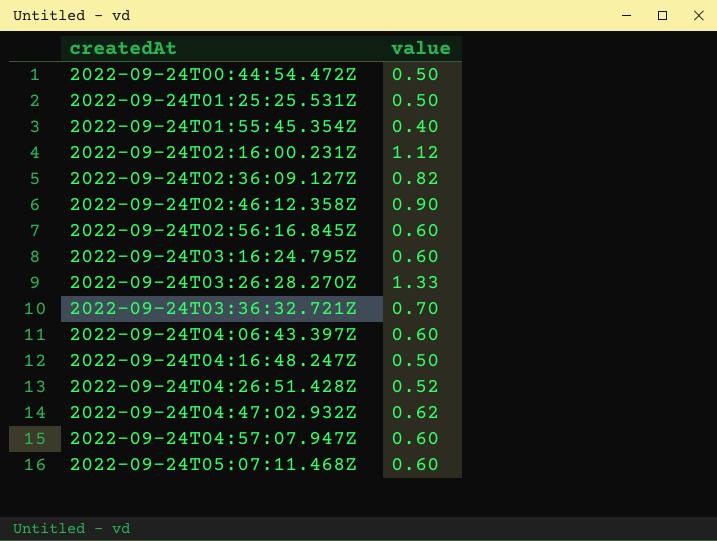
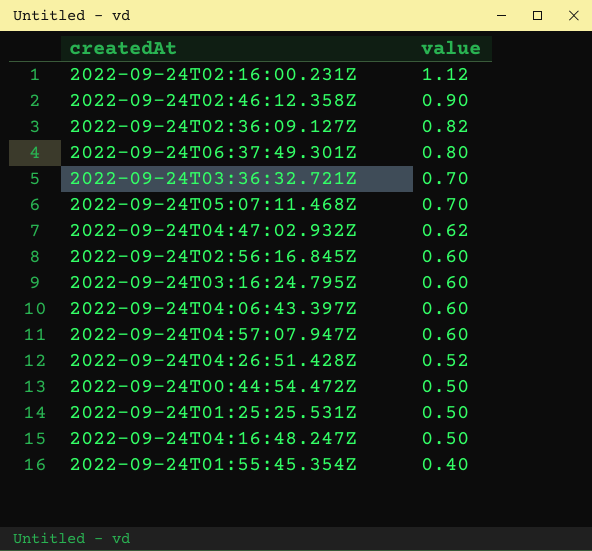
row order: createdAt ascending -> value descending
row 2022-09-24T03:26:28.270Z: 1.33 -> none
row 2022-09-24T06:37:49.301Z: none -> 0.80
2022-09-24T05:07:11.468Z | value: 0.60 -> 0.70

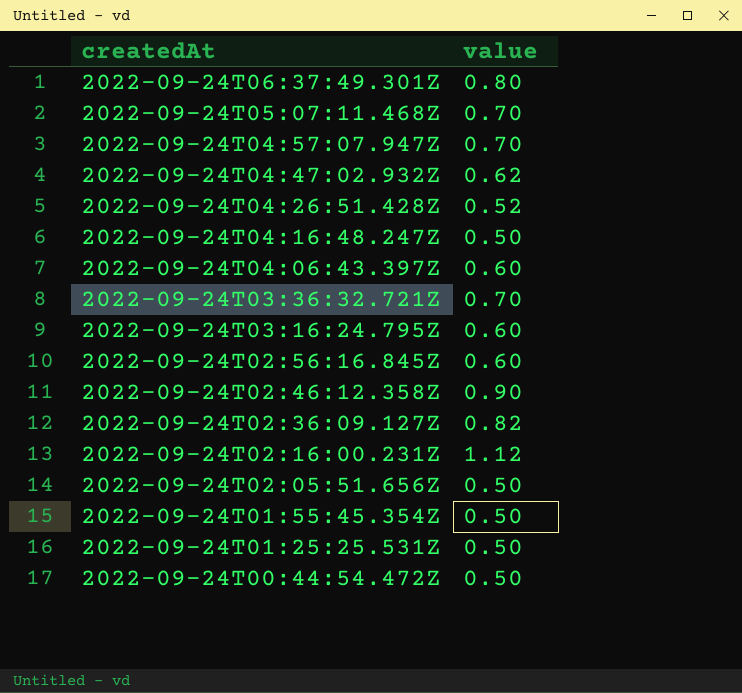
row order: value descending -> createdAt descending
2022-09-24T04:57:07.947Z | value: 0.60 -> 0.70
row 2022-09-24T02:05:51.656Z: none -> 0.50
2022-09-24T01:55:45.354Z | value: 0.40 -> 0.50

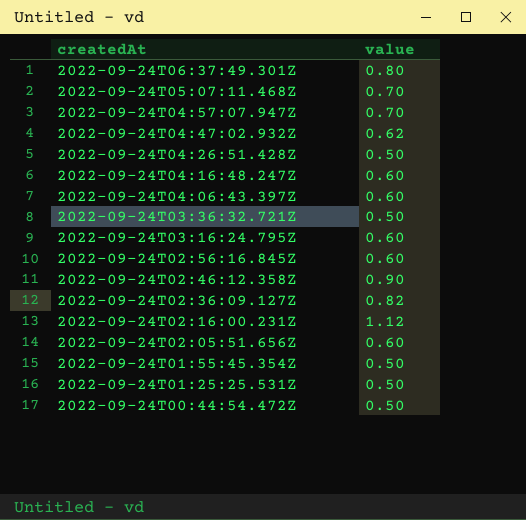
2022-09-24T04:26:51.428Z | value: 0.52 -> 0.50
2022-09-24T04:16:48.247Z | value: 0.50 -> 0.60
2022-09-24T03:36:32.721Z | value: 0.70 -> 0.50
2022-09-24T02:05:51.656Z | value: 0.50 -> 0.60

